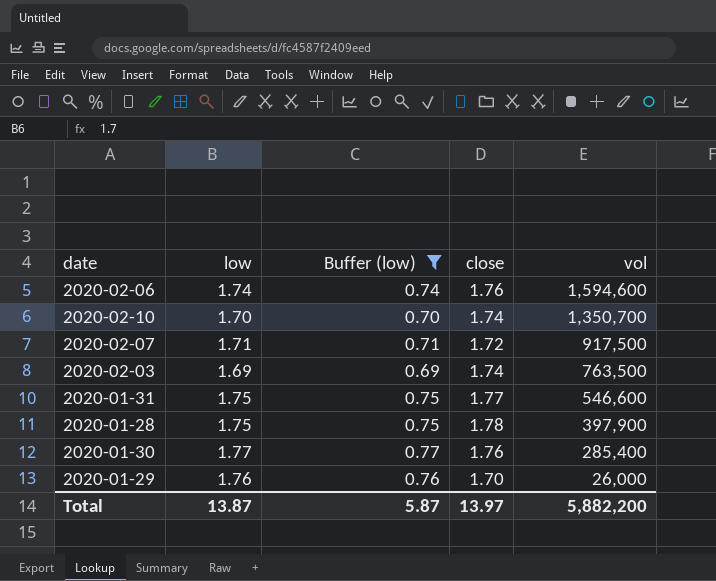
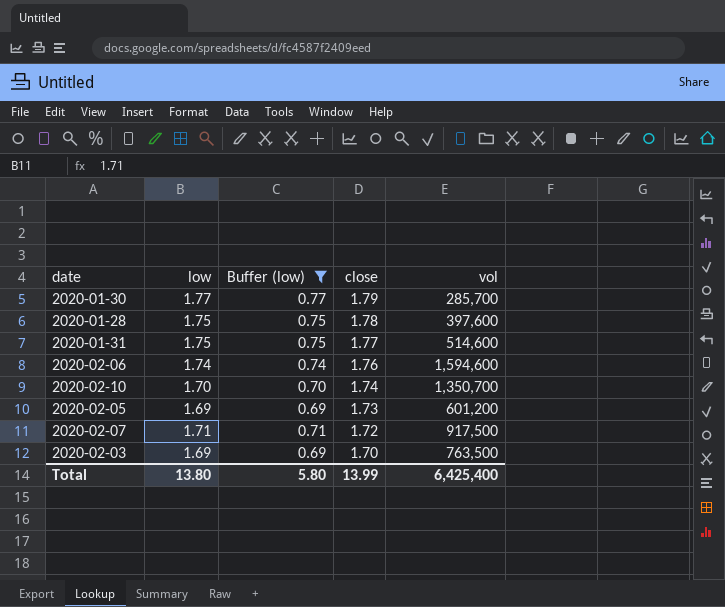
row order: vol descending -> close descending
row 2020-01-29: 1.76 | 0.76 | 1.70 | 26,000 -> none
2020-01-30 | close: 1.76 -> 1.79
2020-01-30 | vol: 285,400 -> 285,700
2020-01-28 | vol: 397,900 -> 397,600
2020-01-31 | vol: 546,600 -> 514,600
row 2020-02-05: none -> 1.69 | 0.69 | 1.73 | 601,200
2020-02-03 | close: 1.74 -> 1.70
Total | low: 13.87 -> 13.80
Total | Buffer (low): 5.87 -> 5.80
Total | close: 13.97 -> 13.99
Total | vol: 5,882,200 -> 6,425,400

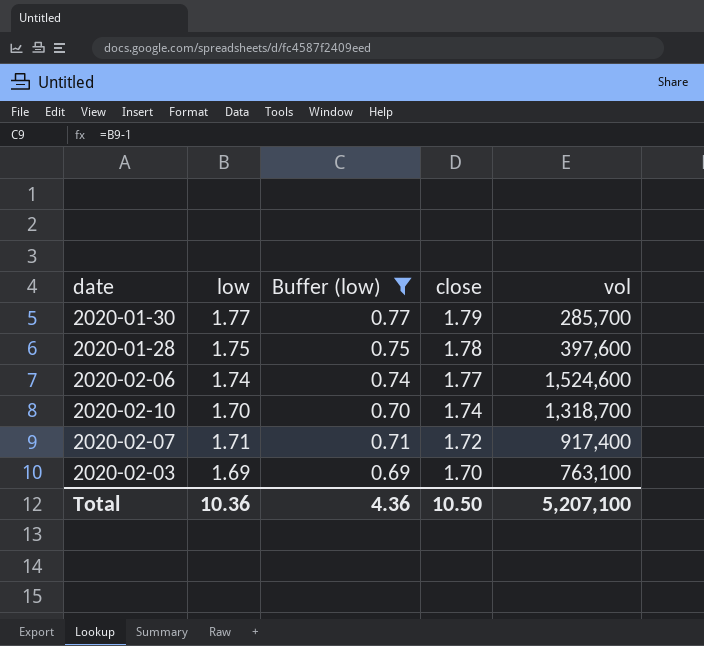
row 2020-01-31: 1.75 | 0.75 | 1.77 | 514,600 -> none
row 2020-02-05: 1.69 | 0.69 | 1.73 | 601,200 -> none
2020-02-06 | close: 1.76 -> 1.77
2020-02-06 | vol: 1,594,600 -> 1,524,600
2020-02-10 | vol: 1,350,700 -> 1,318,700
2020-02-07 | vol: 917,500 -> 917,400
2020-02-03 | vol: 763,500 -> 763,100
Total | low: 13.80 -> 10.36
Total | Buffer (low): 5.80 -> 4.36
Total | close: 13.99 -> 10.50
Total | vol: 6,425,400 -> 5,207,100

